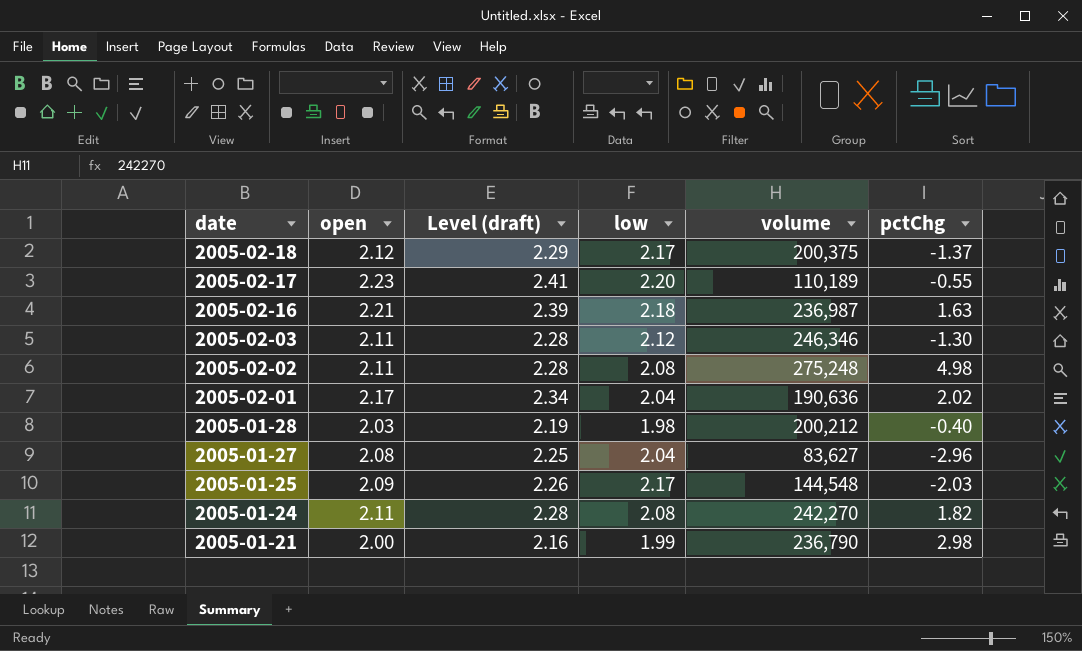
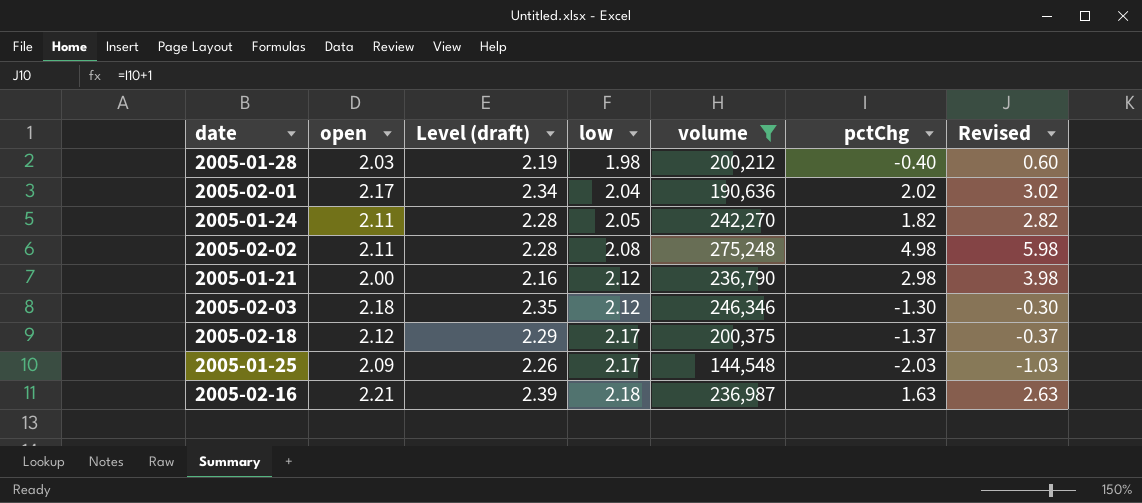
filter: none -> volume >= 144,548
row order: date descending -> low ascending
column Revised | formula: none -> [pctChg] + 1
2005-01-24 | low: 2.08 -> 2.05
2005-01-21 | low: 1.99 -> 2.12
2005-02-03 | open: 2.11 -> 2.18
2005-02-03 | Level (draft): 2.28 -> 2.35

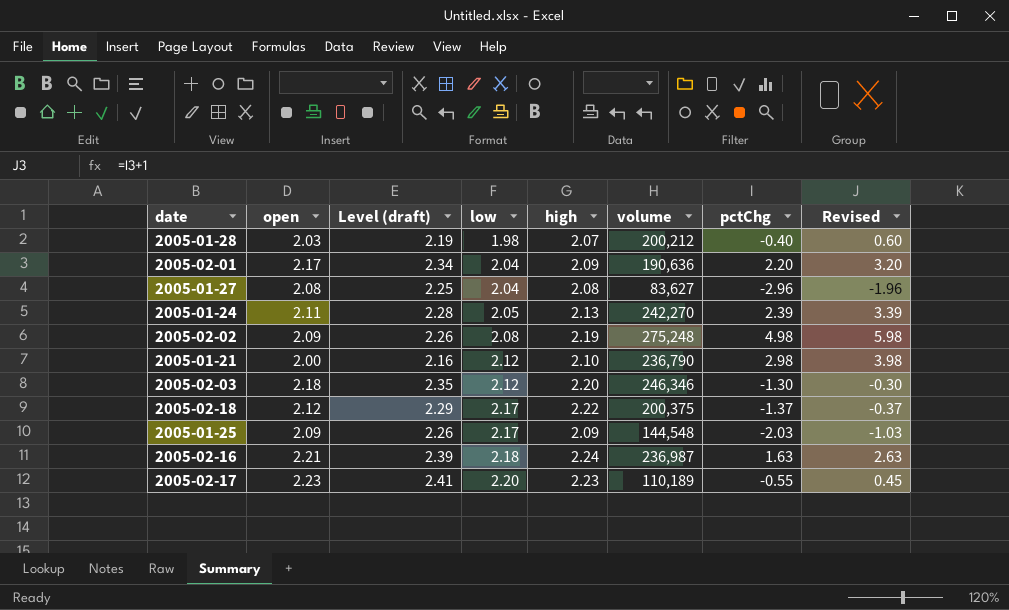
filter: volume >= 144,548 -> none
column high | position: none -> 5
2005-02-01 | pctChg: 2.02 -> 2.20
2005-02-01 | Revised: 3.02 -> 3.20
2005-01-24 | pctChg: 1.82 -> 2.39
2005-01-24 | Revised: 2.82 -> 3.39
2005-02-02 | open: 2.11 -> 2.09
2005-02-02 | Level (draft): 2.28 -> 2.26

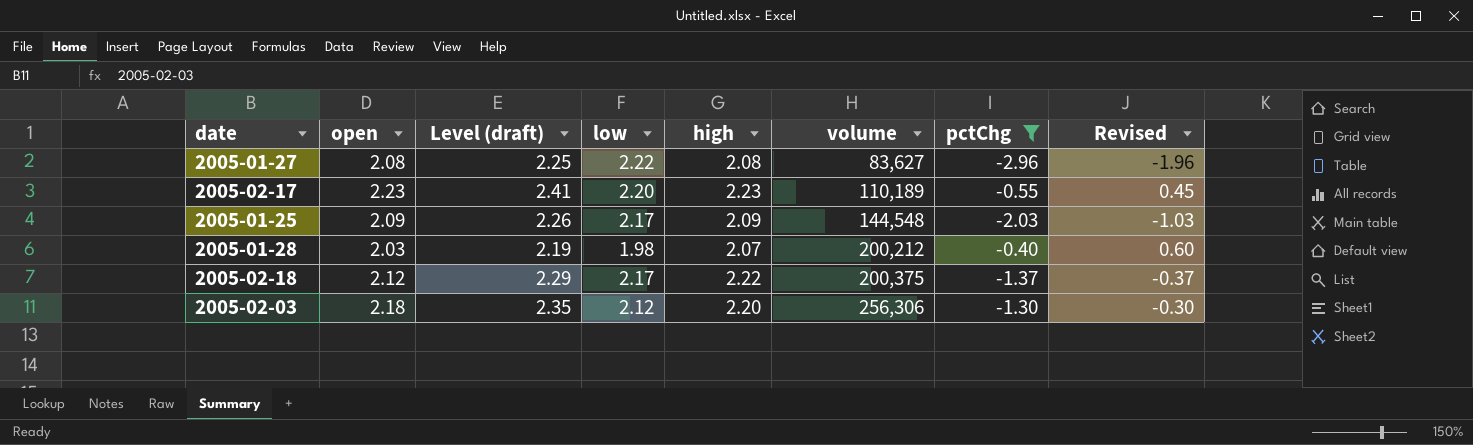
filter: none -> pctChg <= -0.40
row order: low ascending -> volume ascending
2005-01-27 | low: 2.04 -> 2.22
2005-02-03 | volume: 246,346 -> 256,306

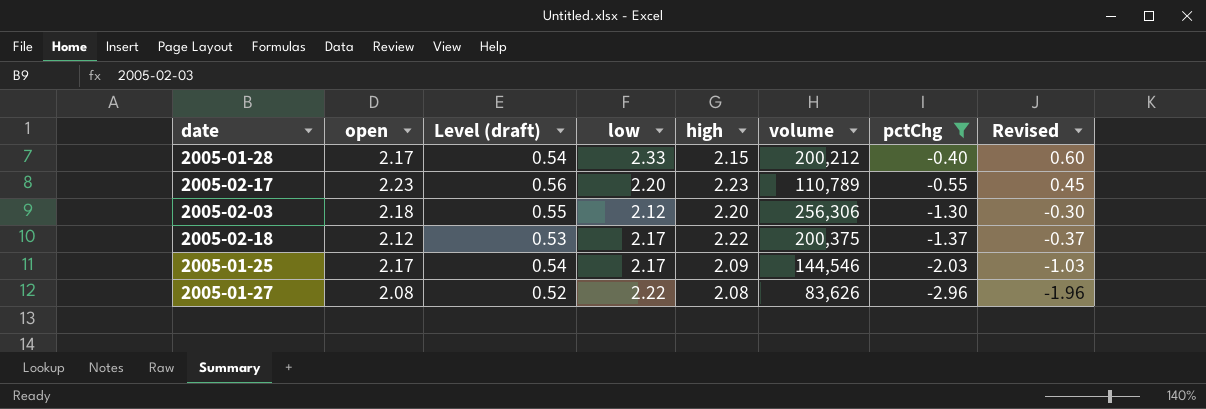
row order: volume ascending -> pctChg descending
column Level (draft) | formula: [open] * 1.08 -> [open] * 0.25
2005-01-28 | open: 2.03 -> 2.17
2005-01-28 | low: 1.98 -> 2.33
2005-01-28 | high: 2.07 -> 2.15
2005-02-17 | volume: 110,189 -> 110,789
2005-01-25 | open: 2.09 -> 2.17
2005-01-25 | volume: 144,548 -> 144,546
2005-01-27 | volume: 83,627 -> 83,626

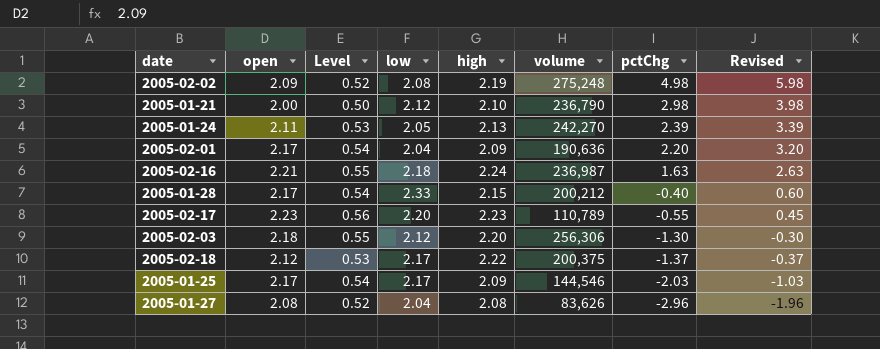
filter: pctChg <= -0.40 -> none
column name: Level (draft) -> Level
2005-01-27 | low: 2.22 -> 2.04

